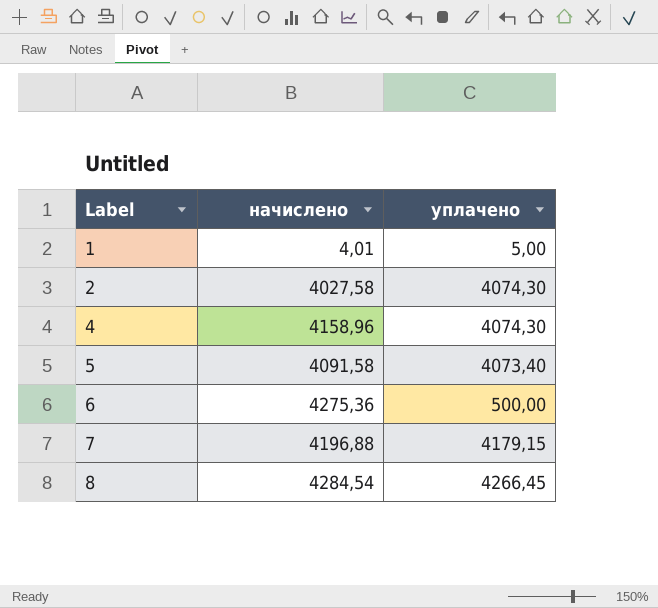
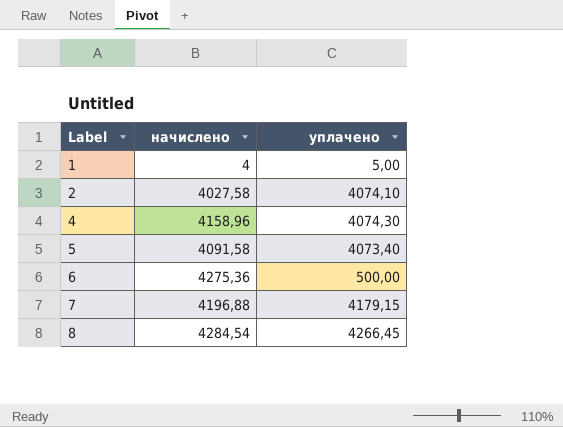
1 | начислено: 4,01 -> 4
2 | уплачено: 4074,30 -> 4074,10

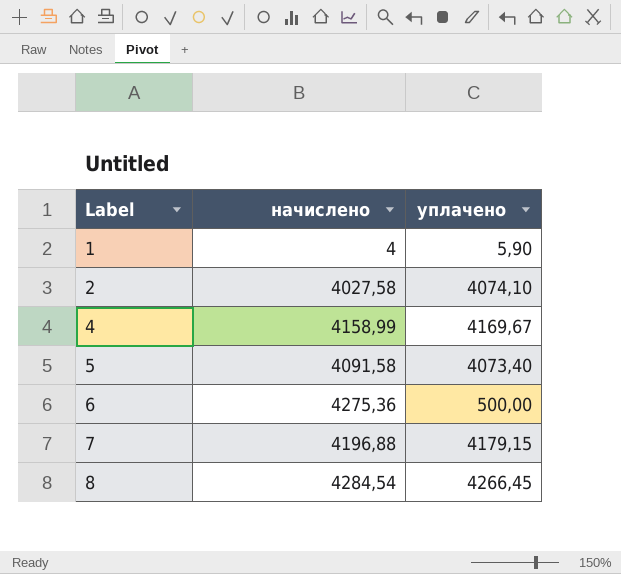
1 | уплачено: 5,00 -> 5,90
4 | начислено: 4158,96 -> 4158,99
4 | уплачено: 4074,30 -> 4169,67

